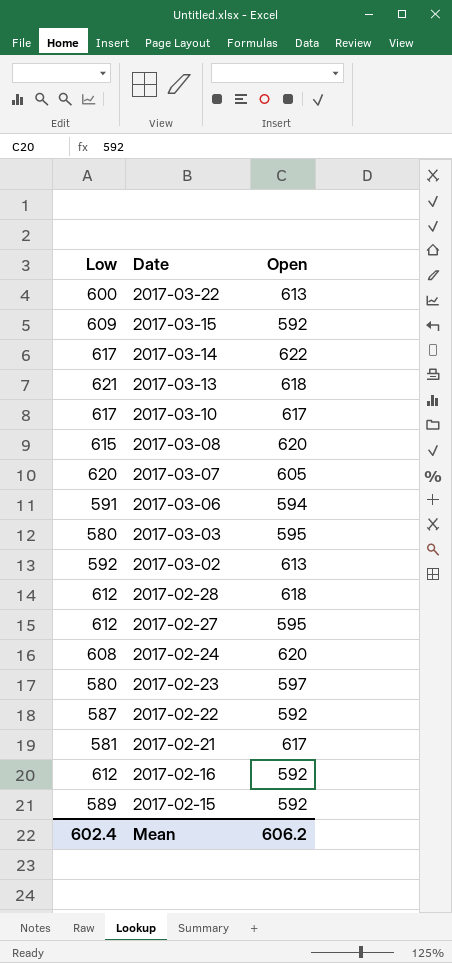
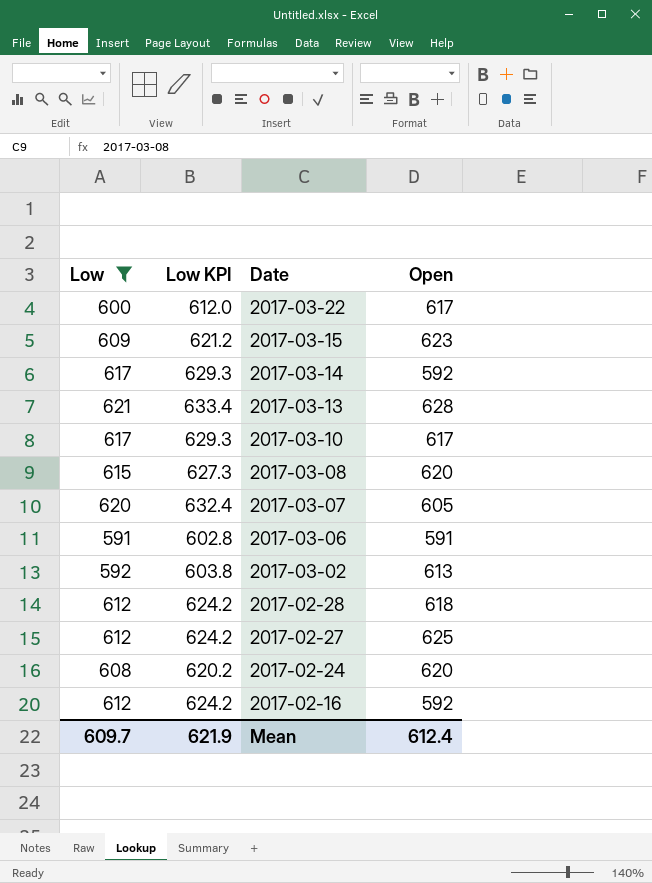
filter: none -> Low >= 591
column Low KPI | formula: none -> [Low] * 1.02
2017-03-22 | Open: 613 -> 617
2017-03-15 | Open: 592 -> 623
2017-03-14 | Open: 622 -> 592
2017-03-13 | Open: 618 -> 628
2017-03-06 | Open: 594 -> 591
2017-02-27 | Open: 595 -> 625
Mean | Low: 602.4 -> 609.7
Mean | Open: 606.2 -> 612.4

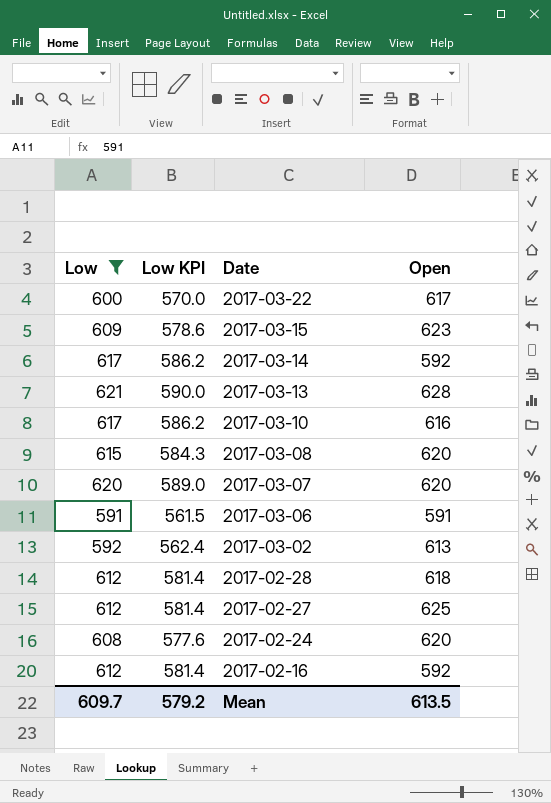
column Low KPI | formula: [Low] * 1.02 -> [Low] * 0.95
2017-03-10 | Open: 617 -> 616
2017-03-07 | Open: 605 -> 620
Mean | Low KPI: 621.9 -> 579.2
Mean | Open: 612.4 -> 613.5

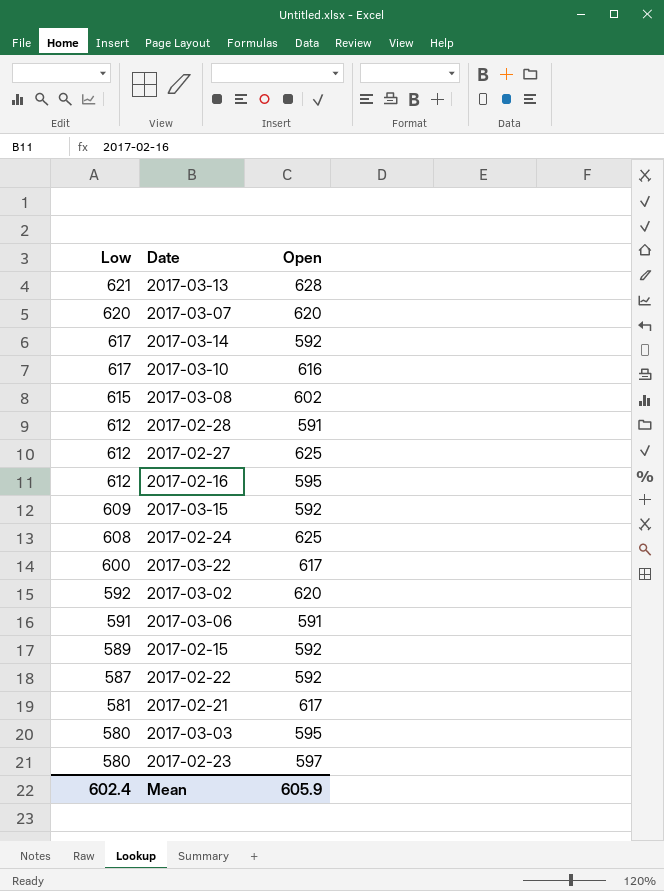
filter: Low >= 591 -> none
row order: Date descending -> Low descending
column Low KPI | formula: [Low] * 0.95 -> none
2017-03-08 | Open: 620 -> 602
2017-02-28 | Open: 618 -> 591
2017-02-16 | Open: 592 -> 595
2017-03-15 | Open: 623 -> 592
2017-02-24 | Open: 620 -> 625
2017-03-02 | Open: 613 -> 620
Mean | Low: 609.7 -> 602.4
Mean | Open: 613.5 -> 605.9

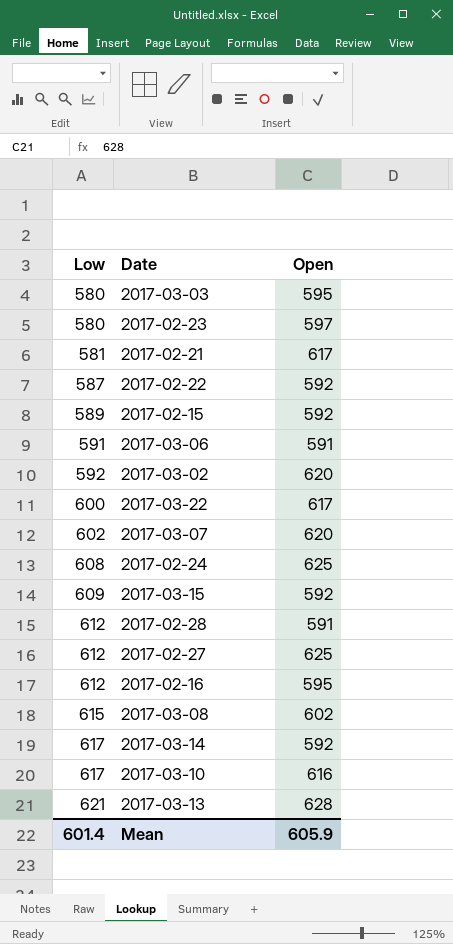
row order: Low descending -> Low ascending
2017-03-07 | Low: 620 -> 602
Mean | Low: 602.4 -> 601.4

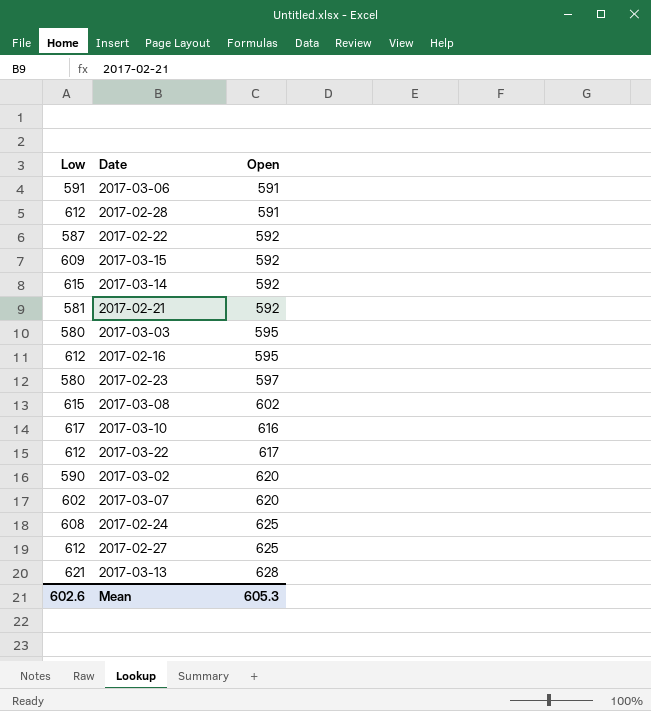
row order: Low ascending -> Open ascending
row 2017-02-15: 589 | 592 -> none
2017-03-14 | Low: 617 -> 615
2017-02-21 | Open: 617 -> 592
2017-03-22 | Low: 600 -> 612
2017-03-02 | Low: 592 -> 590
Mean | Low: 601.4 -> 602.6
Mean | Open: 605.9 -> 605.3

